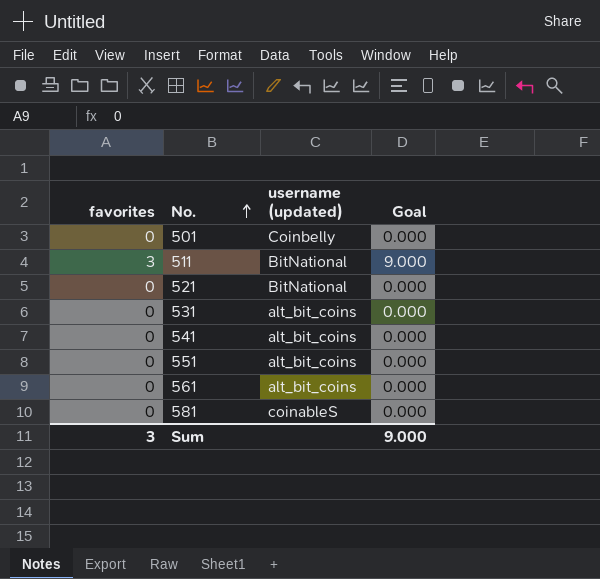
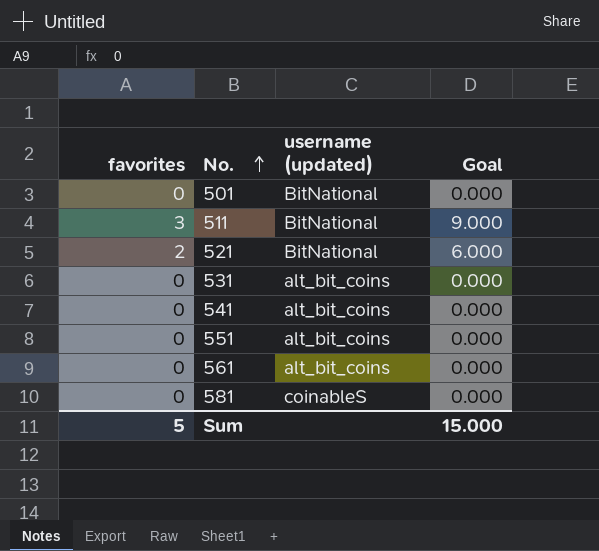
501 | username (updated): Coinbelly -> BitNational
521 | favorites: 0 -> 2
521 | Goal: 0.000 -> 6.000
Sum | favorites: 3 -> 5
Sum | Goal: 9.000 -> 15.000

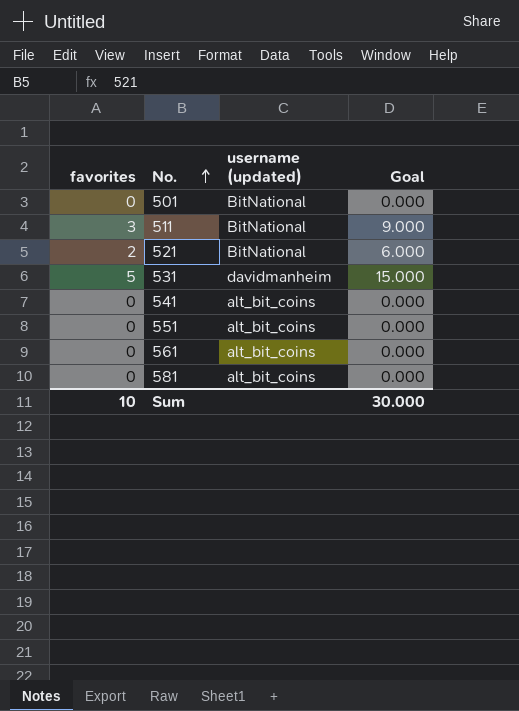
531 | favorites: 0 -> 5
531 | username (updated): alt_bit_coins -> davidmanheim
531 | Goal: 0.000 -> 15.000
581 | username (updated): coinableS -> alt_bit_coins
Sum | favorites: 5 -> 10
Sum | Goal: 15.000 -> 30.000

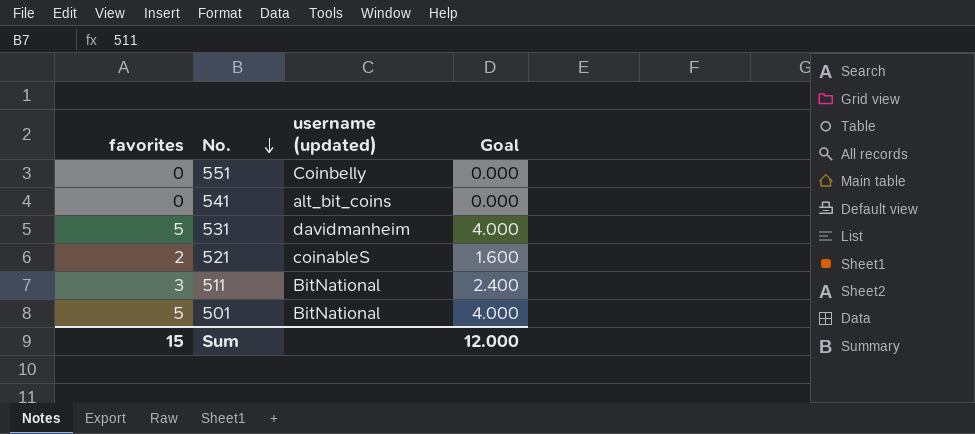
row order: No. ascending -> No. descending
column Goal | formula: [favorites] * 3 -> [favorites] * 0.8
row 561: 0 | alt_bit_coins | 0.000 -> none
row 581: 0 | alt_bit_coins | 0.000 -> none
551 | username (updated): alt_bit_coins -> Coinbelly
521 | username (updated): BitNational -> coinableS
501 | favorites: 0 -> 5
Sum | favorites: 10 -> 15
Sum | Goal: 30.000 -> 12.000

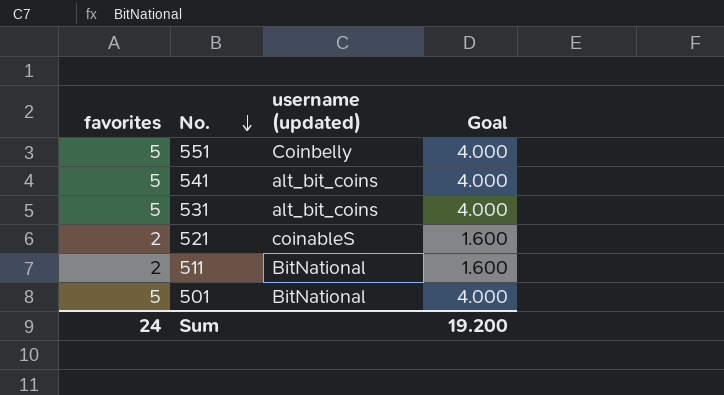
551 | favorites: 0 -> 5
551 | Goal: 0.000 -> 4.000
541 | favorites: 0 -> 5
541 | Goal: 0.000 -> 4.000
531 | username (updated): davidmanheim -> alt_bit_coins
511 | favorites: 3 -> 2
511 | Goal: 2.400 -> 1.600
Sum | favorites: 15 -> 24
Sum | Goal: 12.000 -> 19.200

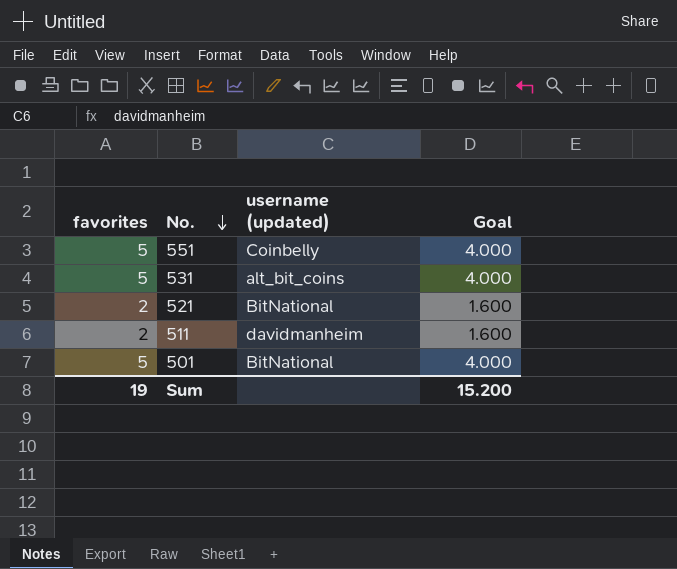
row 541: 5 | alt_bit_coins | 4.000 -> none
521 | username (updated): coinableS -> BitNational
511 | username (updated): BitNational -> davidmanheim
Sum | favorites: 24 -> 19
Sum | Goal: 19.200 -> 15.200

